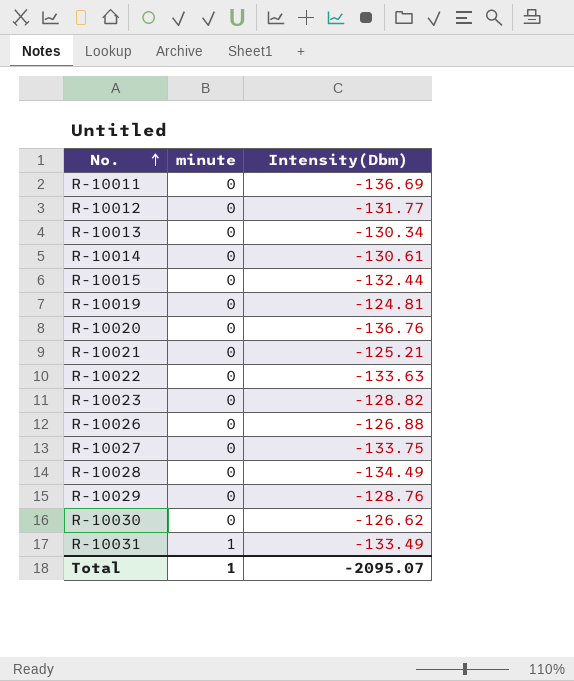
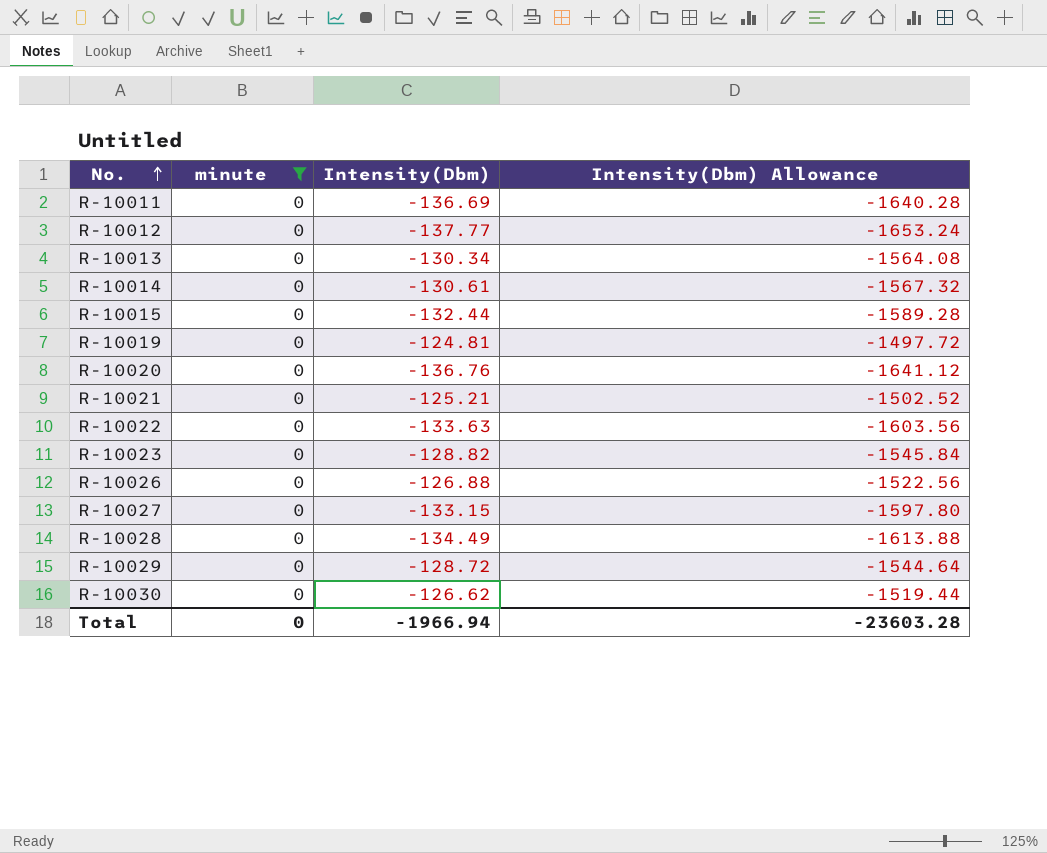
filter: none -> minute = 0
column Intensity(Dbm) Allowance | formula: none -> [Intensity(Dbm)] * 12
R-10012 | Intensity(Dbm): -131.77 -> -137.77
R-10027 | Intensity(Dbm): -133.75 -> -133.15
R-10029 | Intensity(Dbm): -128.76 -> -128.72
Total | minute: 1 -> 0
Total | Intensity(Dbm): -2095.07 -> -1966.94

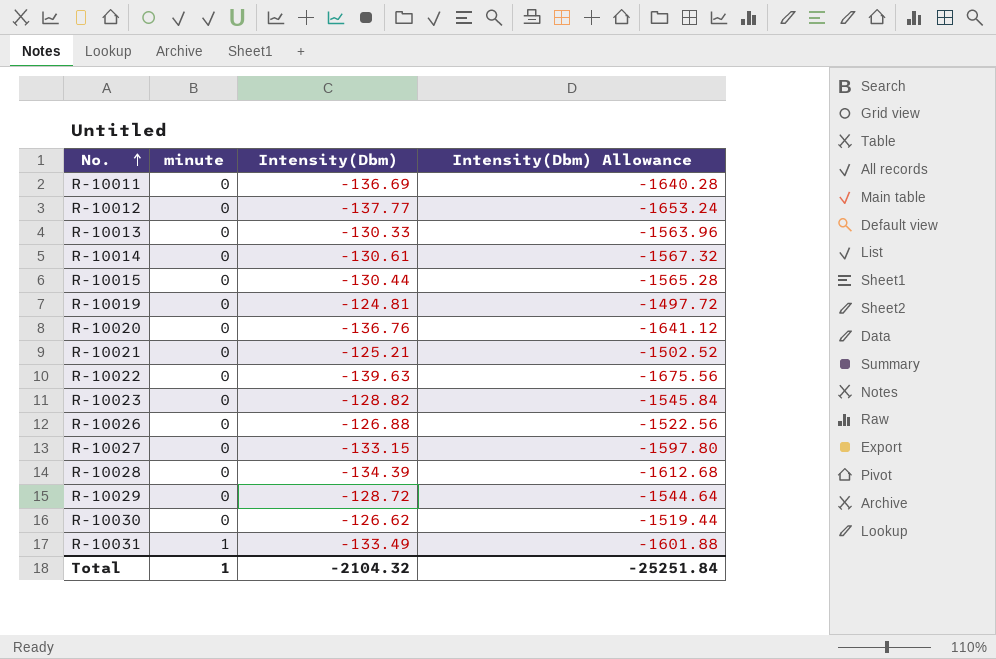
filter: minute = 0 -> none
R-10013 | Intensity(Dbm): -130.34 -> -130.33
R-10013 | Intensity(Dbm) Allowance: -1564.08 -> -1563.96
R-10015 | Intensity(Dbm): -132.44 -> -130.44
R-10015 | Intensity(Dbm) Allowance: -1589.28 -> -1565.28
R-10022 | Intensity(Dbm): -133.63 -> -139.63
R-10022 | Intensity(Dbm) Allowance: -1603.56 -> -1675.56
R-10028 | Intensity(Dbm): -134.49 -> -134.39
R-10028 | Intensity(Dbm) Allowance: -1613.88 -> -1612.68
Total | minute: 0 -> 1
Total | Intensity(Dbm): -1966.94 -> -2104.32
Total | Intensity(Dbm) Allowance: -23603.28 -> -25251.84

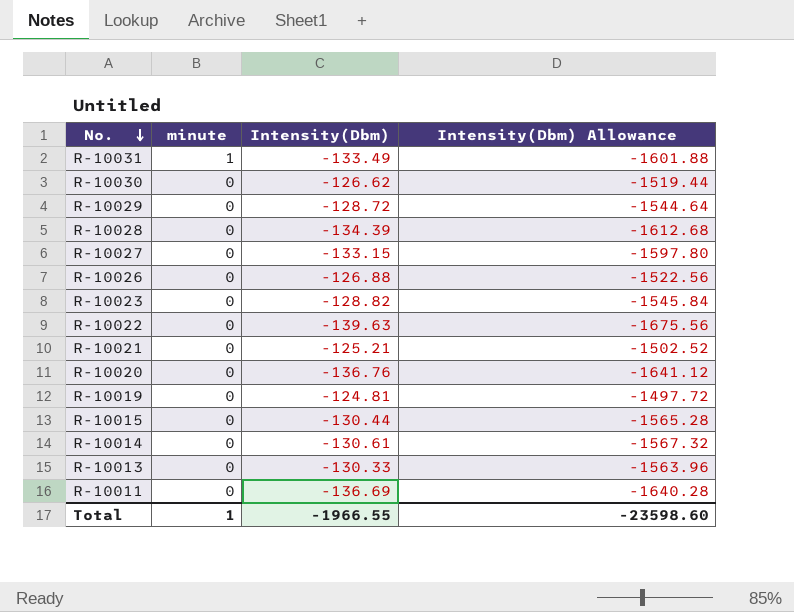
row order: No. ascending -> No. descending
row R-10012: 0 | -137.77 | -1653.24 -> none
Total | Intensity(Dbm): -2104.32 -> -1966.55
Total | Intensity(Dbm) Allowance: -25251.84 -> -23598.60

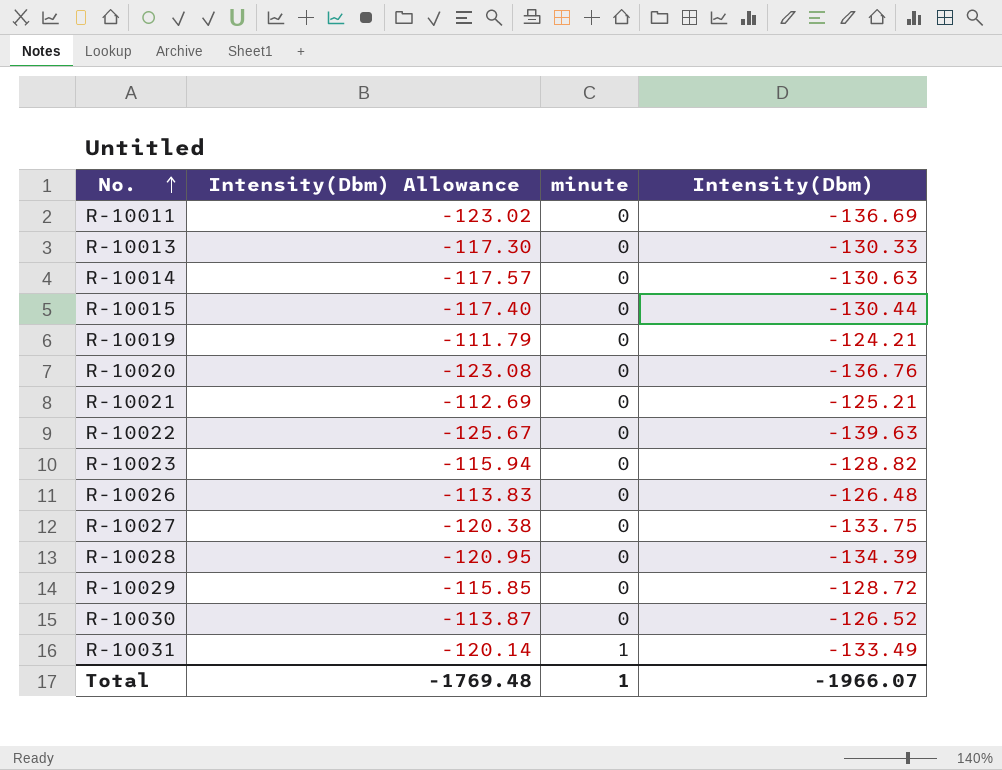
row order: No. descending -> No. ascending
column Intensity(Dbm) Allowance | formula: [Intensity(Dbm)] * 12 -> [Intensity(Dbm)] * 0.9
column Intensity(Dbm) Allowance | position: 4 -> 2
R-10014 | Intensity(Dbm): -130.61 -> -130.63
R-10019 | Intensity(Dbm): -124.81 -> -124.21
R-10026 | Intensity(Dbm): -126.88 -> -126.48
R-10027 | Intensity(Dbm): -133.15 -> -133.75
R-10030 | Intensity(Dbm): -126.62 -> -126.52
Total | Intensity(Dbm) Allowance: -23598.60 -> -1769.48
Total | Intensity(Dbm): -1966.55 -> -1966.07

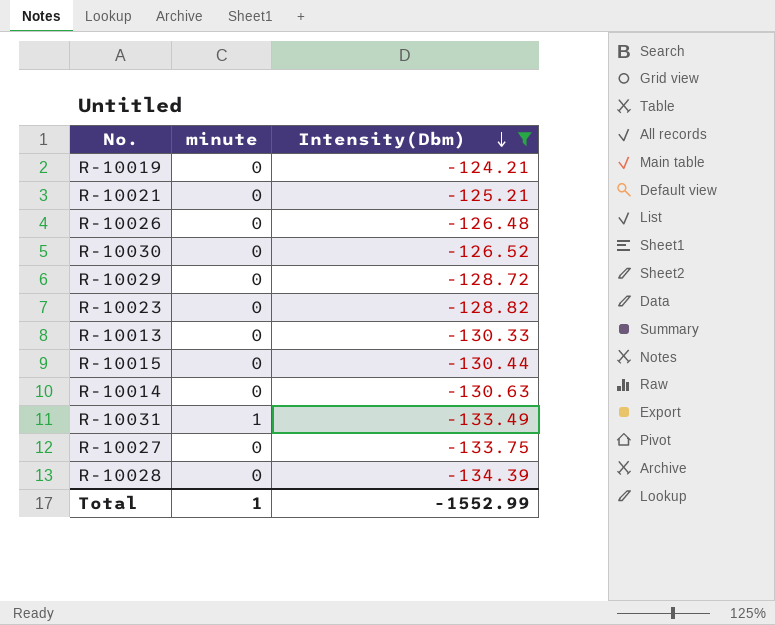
filter: none -> Intensity(Dbm) >= -134.39
row order: No. ascending -> Intensity(Dbm) descending
column Intensity(Dbm) Allowance | formula: [Intensity(Dbm)] * 0.9 -> none
Total | Intensity(Dbm): -1966.07 -> -1552.99

